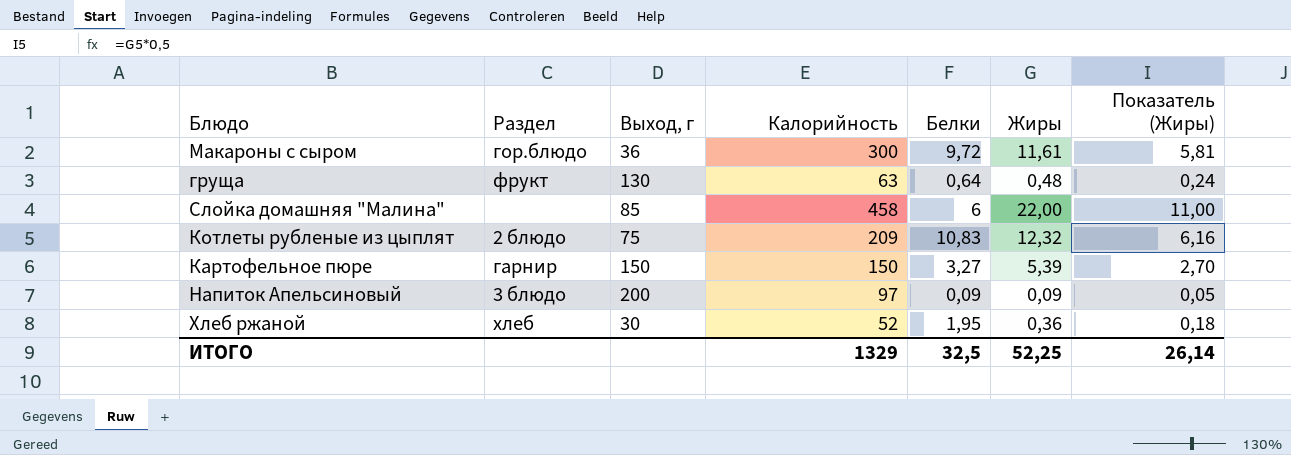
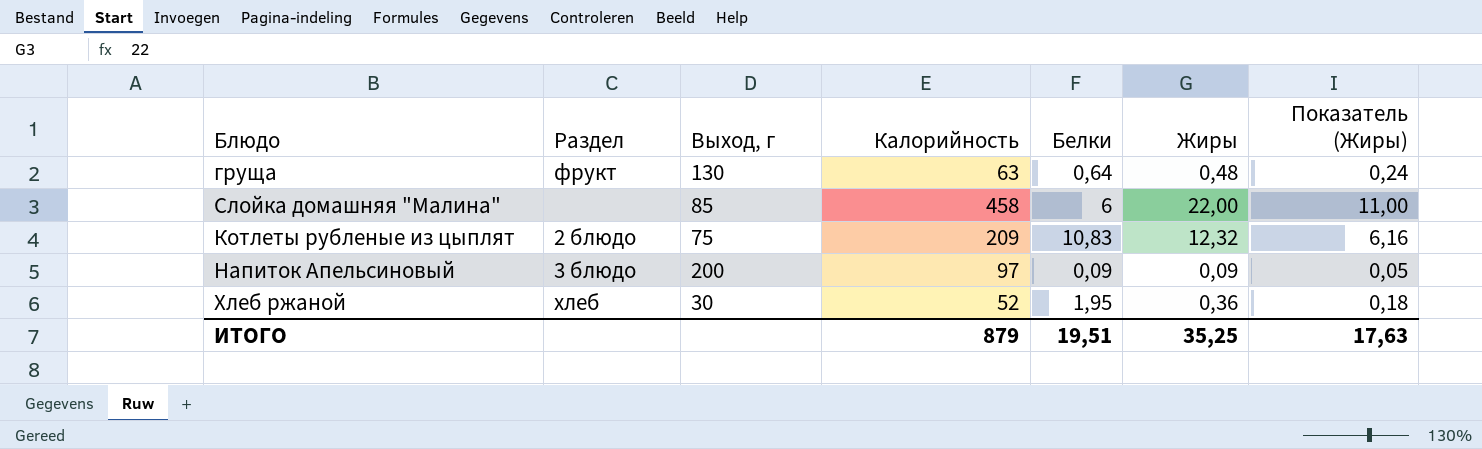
row Макароны с сыром: гор.блюдо | 36 | 300 | 9,72 | 11,61 | 5,81 -> none
row Картофельное пюре: гарнир | 150 | 150 | 3,27 | 5,39 | 2,70 -> none
ИТОГО | Калорийность: 1329 -> 879
ИТОГО | Белки: 32,5 -> 19,51
ИТОГО | Жиры: 52,25 -> 35,25
ИТОГО | Показатель (Жиры): 26,14 -> 17,63

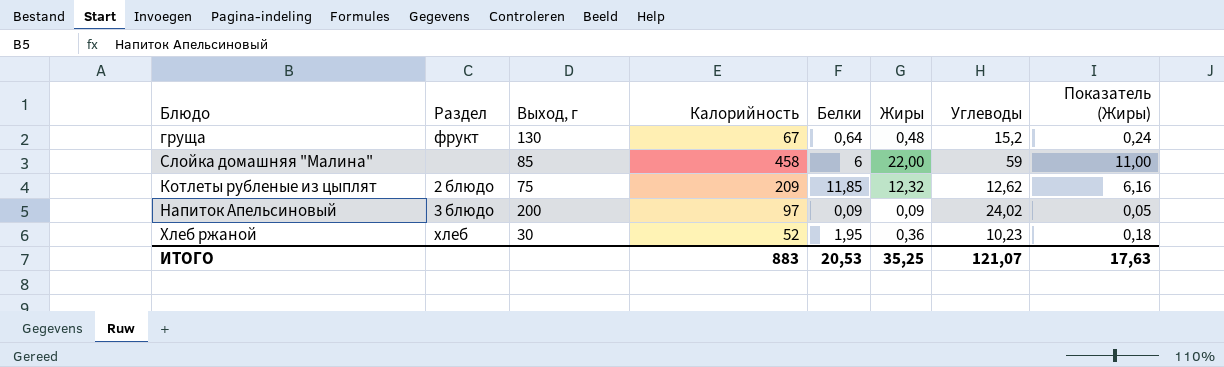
column Углеводы | position: none -> 7
груща | Калорийность: 63 -> 67
Котлеты рубленые из цыплят | Белки: 10,83 -> 11,85
ИТОГО | Калорийность: 879 -> 883
ИТОГО | Белки: 19,51 -> 20,53

